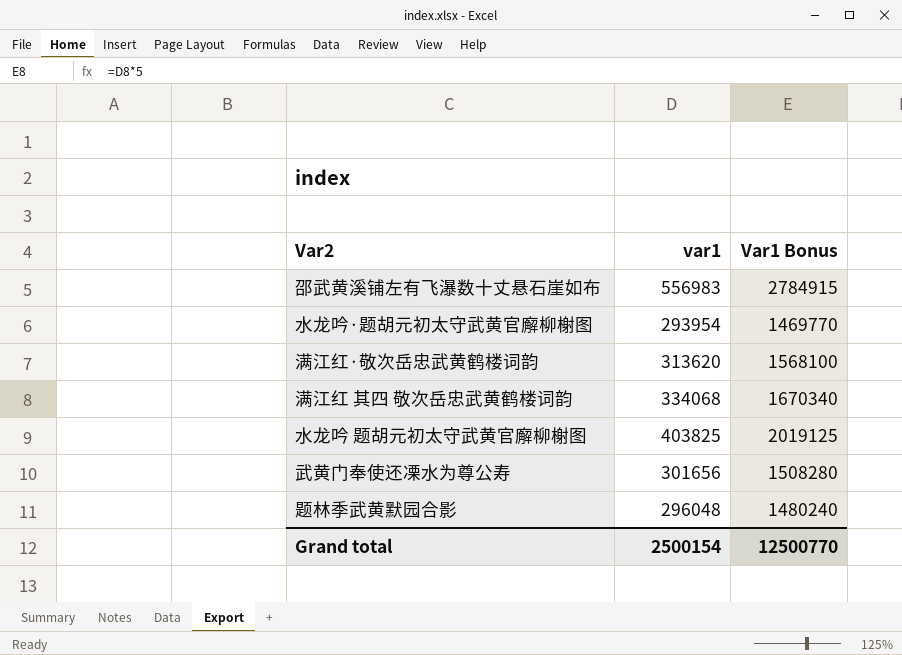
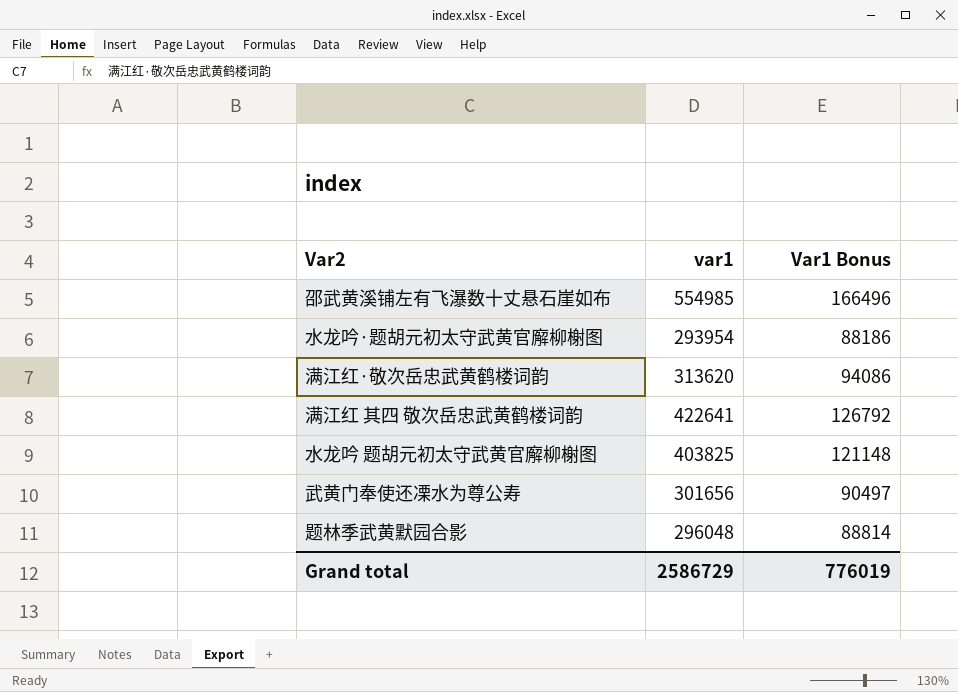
column Var1 Bonus | formula: [var1] * 5 -> [var1] * 0.3
邵武黄溪铺左有飞瀑数十丈悬石崖如布 | var1: 556983 -> 554985
满江红 其四 敬次岳忠武黄鹤楼词韵 | var1: 334068 -> 422641
Grand total | var1: 2500154 -> 2586729
Grand total | Var1 Bonus: 12500770 -> 776019

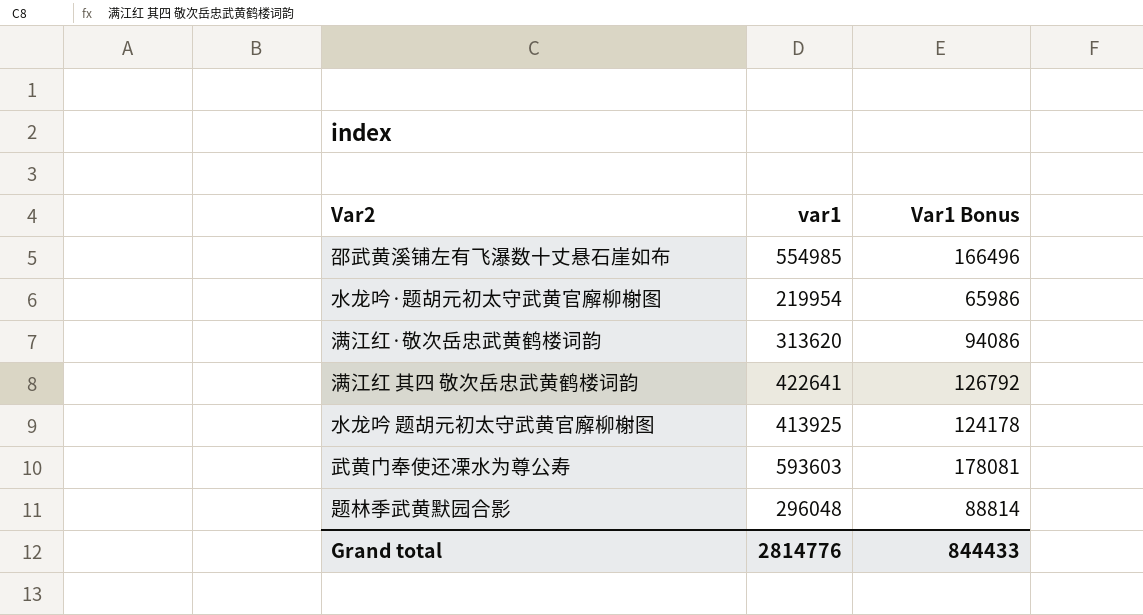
水龙吟·题胡元初太守武黄官廨柳榭图 | var1: 293954 -> 219954
水龙吟·题胡元初太守武黄官廨柳榭图 | Var1 Bonus: 88186 -> 65986
水龙吟 题胡元初太守武黄官廨柳榭图 | var1: 403825 -> 413925
水龙吟 题胡元初太守武黄官廨柳榭图 | Var1 Bonus: 121148 -> 124178
武黄门奉使还凓水为尊公寿 | var1: 301656 -> 593603
武黄门奉使还凓水为尊公寿 | Var1 Bonus: 90497 -> 178081
Grand total | var1: 2586729 -> 2814776
Grand total | Var1 Bonus: 776019 -> 844433

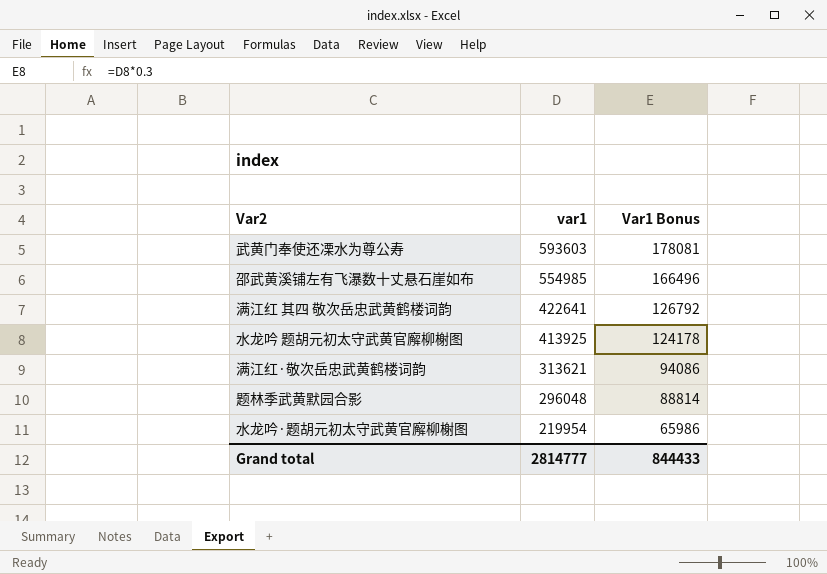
row order: none -> var1 descending
满江红·敬次岳忠武黄鹤楼词韵 | var1: 313620 -> 313621
Grand total | var1: 2814776 -> 2814777

